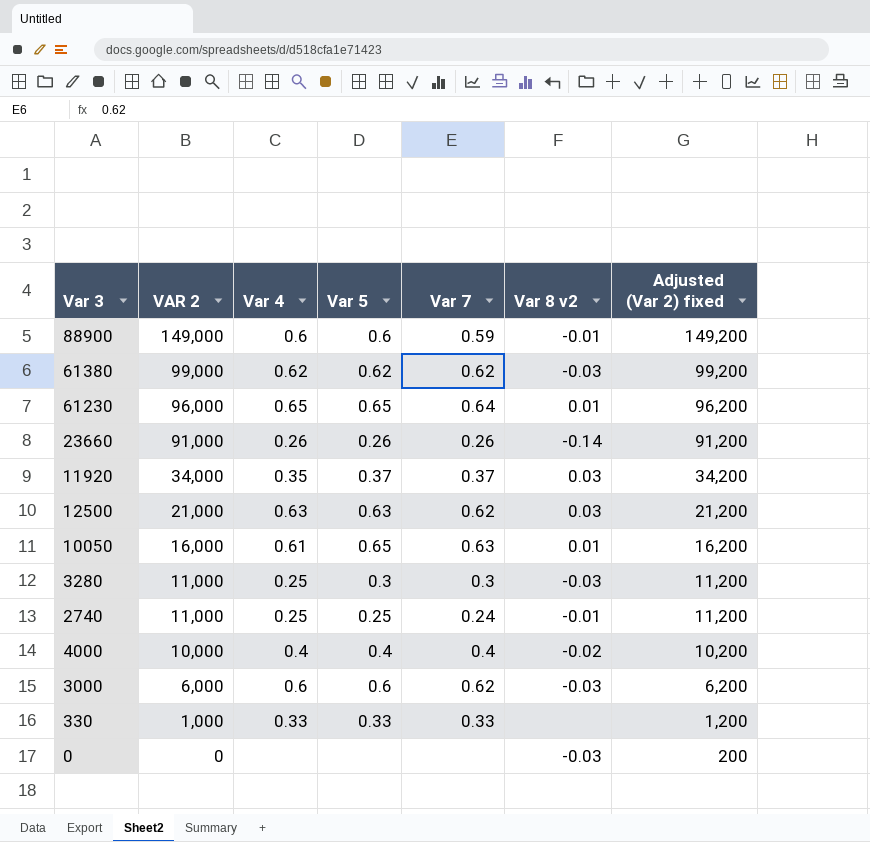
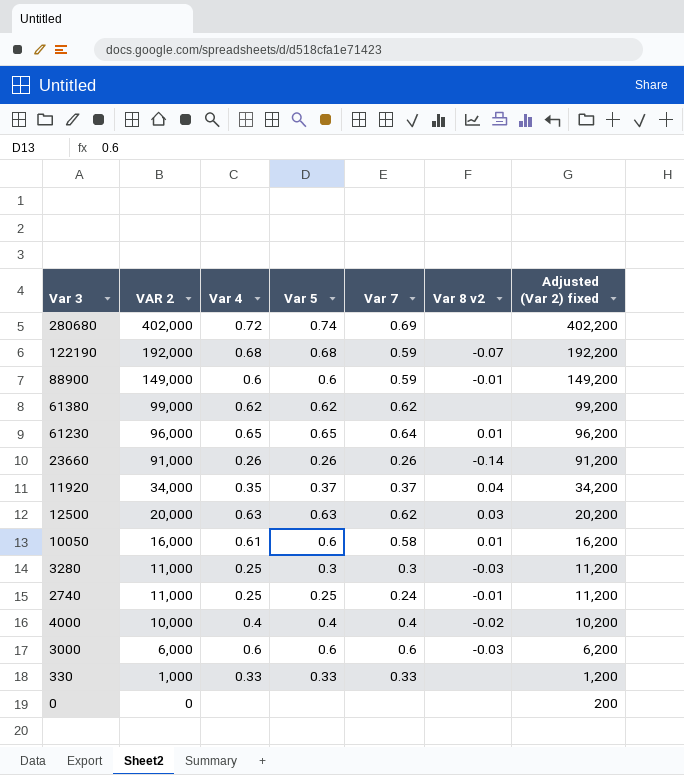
row 280680: none -> 402,000 | 0.72 | 0.74 | 0.69 | none | 402,200
row 122190: none -> 192,000 | 0.68 | 0.68 | 0.59 | -0.07 | 192,200
61380 | Var 8 v2: -0.03 -> none
11920 | Var 8 v2: 0.03 -> 0.04
12500 | VAR 2: 21,000 -> 20,000
12500 | Adjusted (Var 2) fixed: 21,200 -> 20,200
10050 | Var 5: 0.65 -> 0.6
10050 | Var 7: 0.63 -> 0.58
3000 | Var 7: 0.62 -> 0.6
0 | Var 8 v2: -0.03 -> none

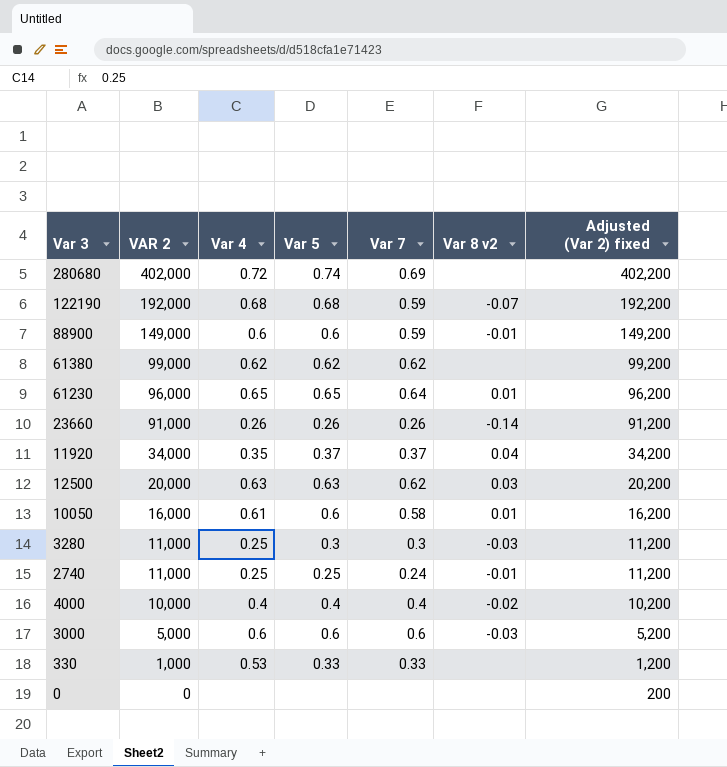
3000 | VAR 2: 6,000 -> 5,000
3000 | Adjusted (Var 2) fixed: 6,200 -> 5,200
330 | Var 4: 0.33 -> 0.53

